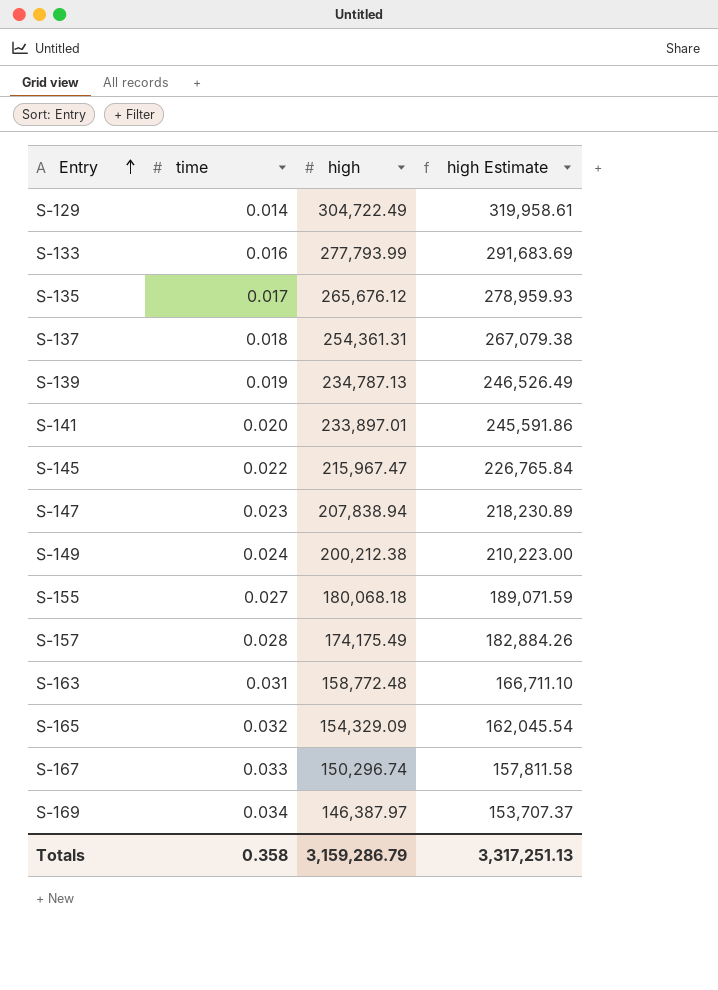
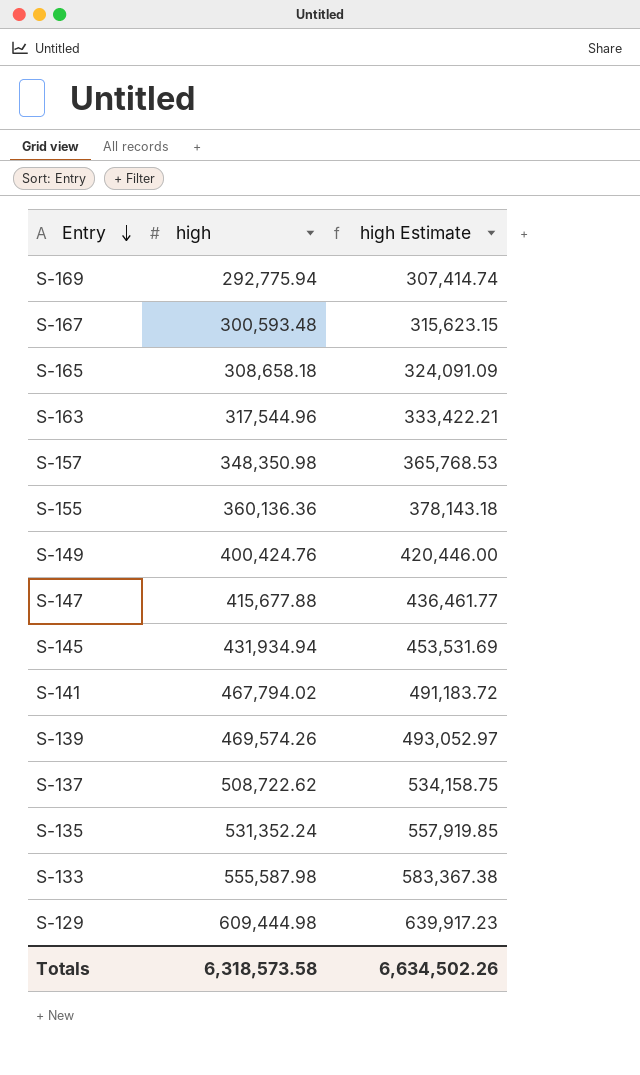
row order: Entry ascending -> Entry descending
column time | position: 2 -> none
S-169 | high: 146,387.97 -> 292,775.94
S-169 | high Estimate: 153,707.37 -> 307,414.74
S-167 | high: 150,296.74 -> 300,593.48
S-167 | high Estimate: 157,811.58 -> 315,623.15
S-165 | high: 154,329.09 -> 308,658.18
S-165 | high Estimate: 162,045.54 -> 324,091.09
S-163 | high: 158,772.48 -> 317,544.96
S-163 | high Estimate: 166,711.10 -> 333,422.21
S-157 | high: 174,175.49 -> 348,350.98
S-157 | high Estimate: 182,884.26 -> 365,768.53
S-155 | high: 180,068.18 -> 360,136.36
S-155 | high Estimate: 189,071.59 -> 378,143.18
S-149 | high: 200,212.38 -> 400,424.76
S-149 | high Estimate: 210,223.00 -> 420,446.00
S-147 | high: 207,838.94 -> 415,677.88
S-147 | high Estimate: 218,230.89 -> 436,461.77
S-145 | high: 215,967.47 -> 431,934.94
S-145 | high Estimate: 226,765.84 -> 453,531.69
S-141 | high: 233,897.01 -> 467,794.02
S-141 | high Estimate: 245,591.86 -> 491,183.72
S-139 | high: 234,787.13 -> 469,574.26
S-139 | high Estimate: 246,526.49 -> 493,052.97
S-137 | high: 254,361.31 -> 508,722.62
S-137 | high Estimate: 267,079.38 -> 534,158.75
S-135 | high: 265,676.12 -> 531,352.24
S-135 | high Estimate: 278,959.93 -> 557,919.85
S-133 | high: 277,793.99 -> 555,587.98
S-133 | high Estimate: 291,683.69 -> 583,367.38
S-129 | high: 304,722.49 -> 609,444.98
S-129 | high Estimate: 319,958.61 -> 639,917.23
Totals | high: 3,159,286.79 -> 6,318,573.58
Totals | high Estimate: 3,317,251.13 -> 6,634,502.26

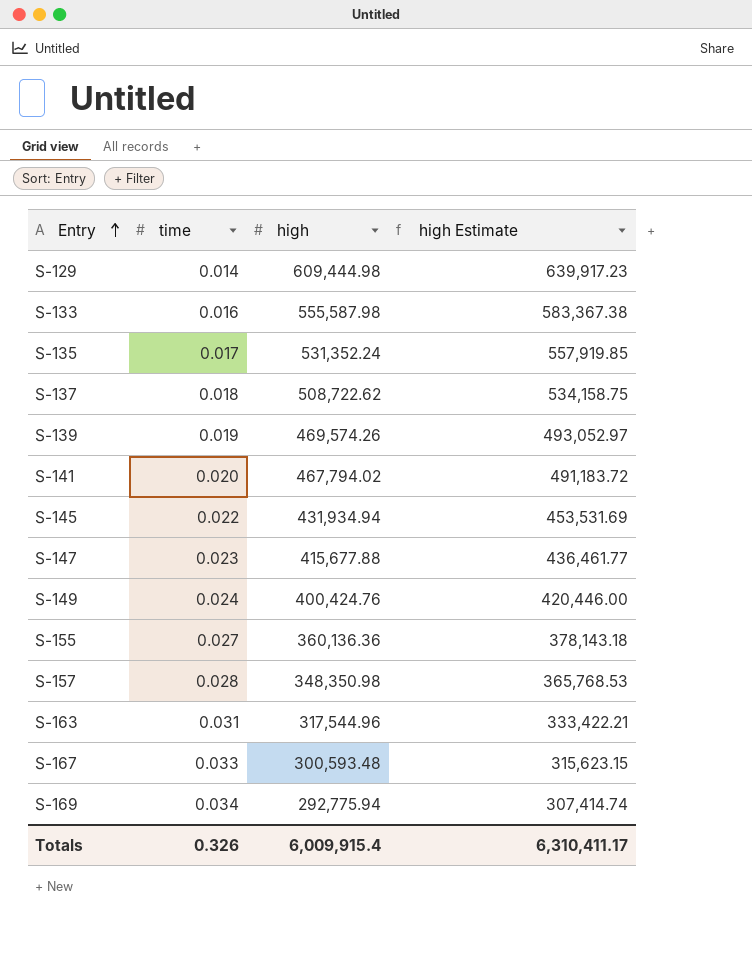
row order: Entry descending -> Entry ascending
column time | position: none -> 2
row S-165: 308,658.18 | 324,091.09 -> none
Totals | high: 6,318,573.58 -> 6,009,915.4
Totals | high Estimate: 6,634,502.26 -> 6,310,411.17

